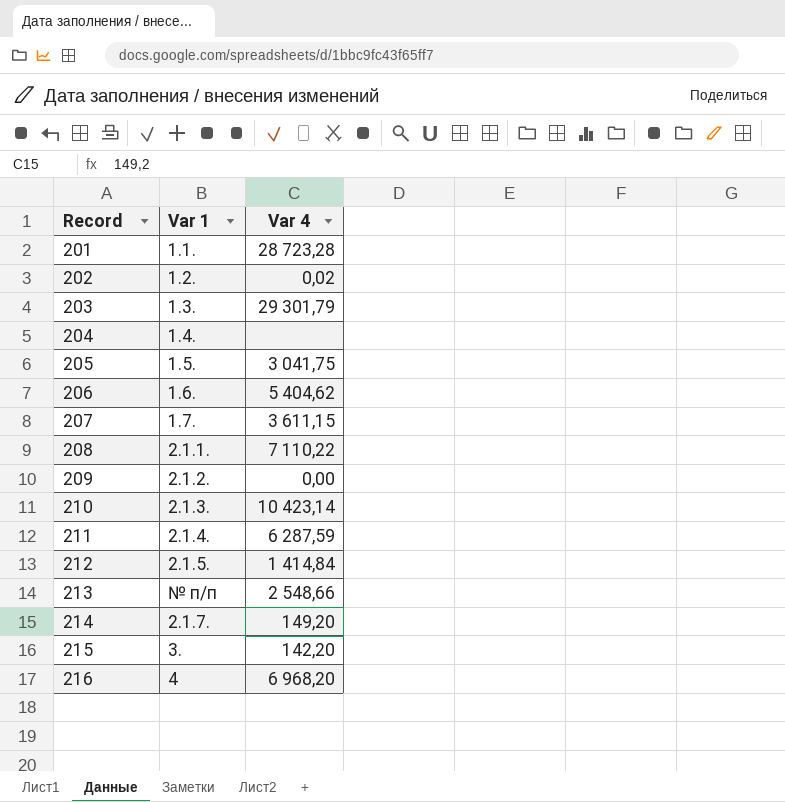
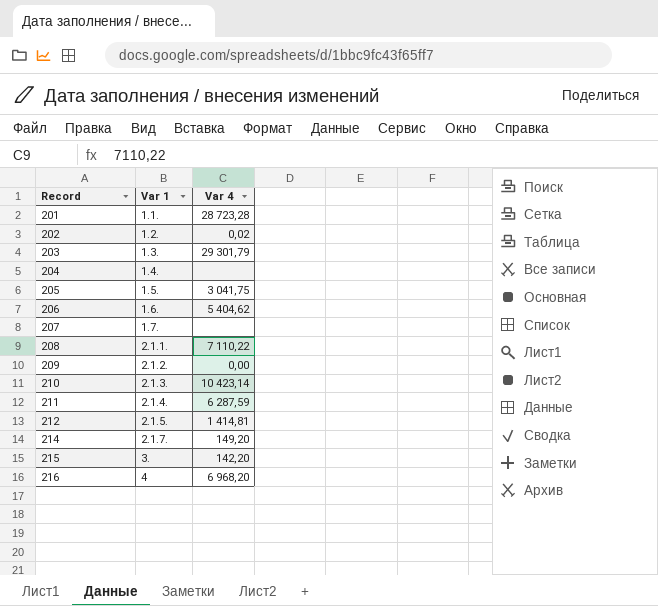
row 213: № п/п | 2 548,66 -> none
207 | Var 4: 3 611,15 -> none
212 | Var 4: 1 414,84 -> 1 414,81

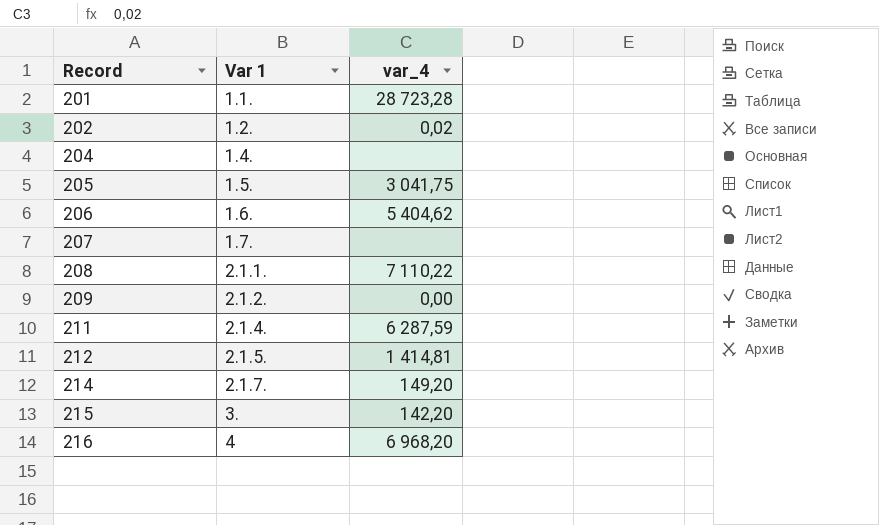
column name: Var 4 -> var_4
row 203: 1.3. | 29 301,79 -> none
row 210: 2.1.3. | 10 423,14 -> none

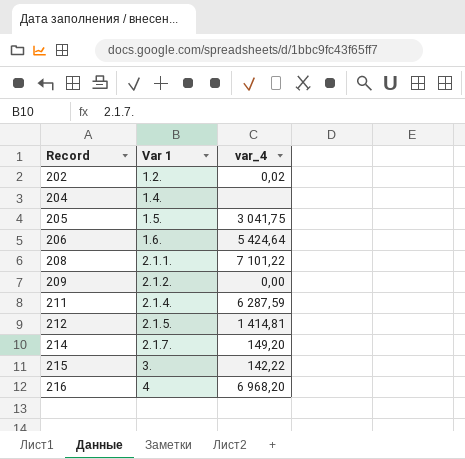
row 201: 1.1. | 28 723,28 -> none
row 207: 1.7. | none -> none
206 | var_4: 5 404,62 -> 5 424,64
208 | var_4: 7 110,22 -> 7 101,22
215 | var_4: 142,20 -> 142,22

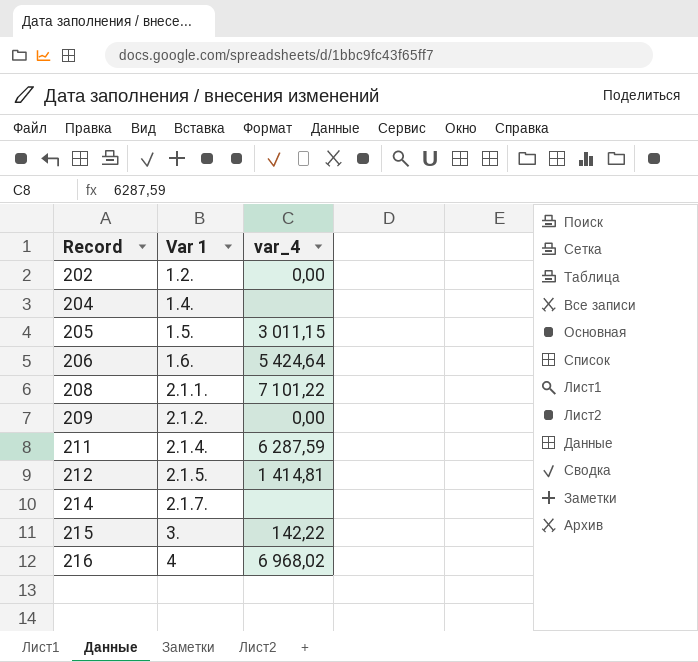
202 | var_4: 0,02 -> 0,00
205 | var_4: 3 041,75 -> 3 011,15
214 | var_4: 149,20 -> none
216 | var_4: 6 968,20 -> 6 968,02

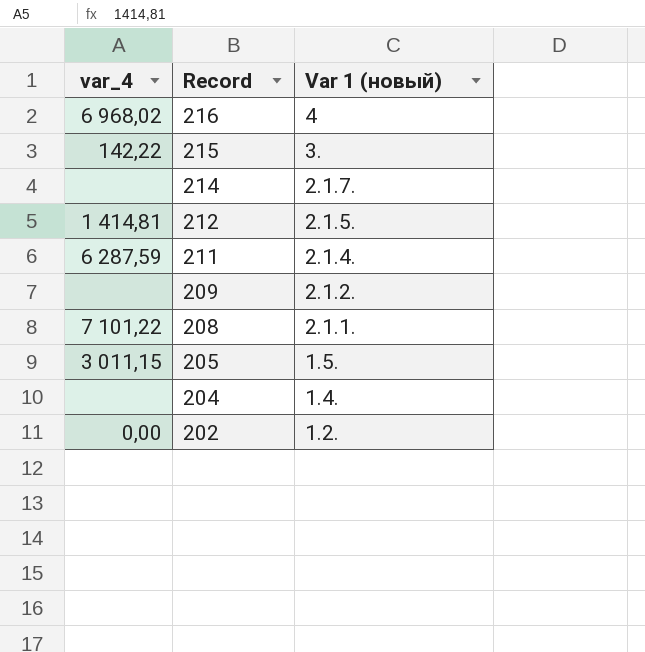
row order: Record ascending -> Record descending
column var_4 | position: 3 -> 1
column name: Var 1 -> Var 1 (новый)
row 206: 1.6. | 5 424,64 -> none
209 | var_4: 0,00 -> none

